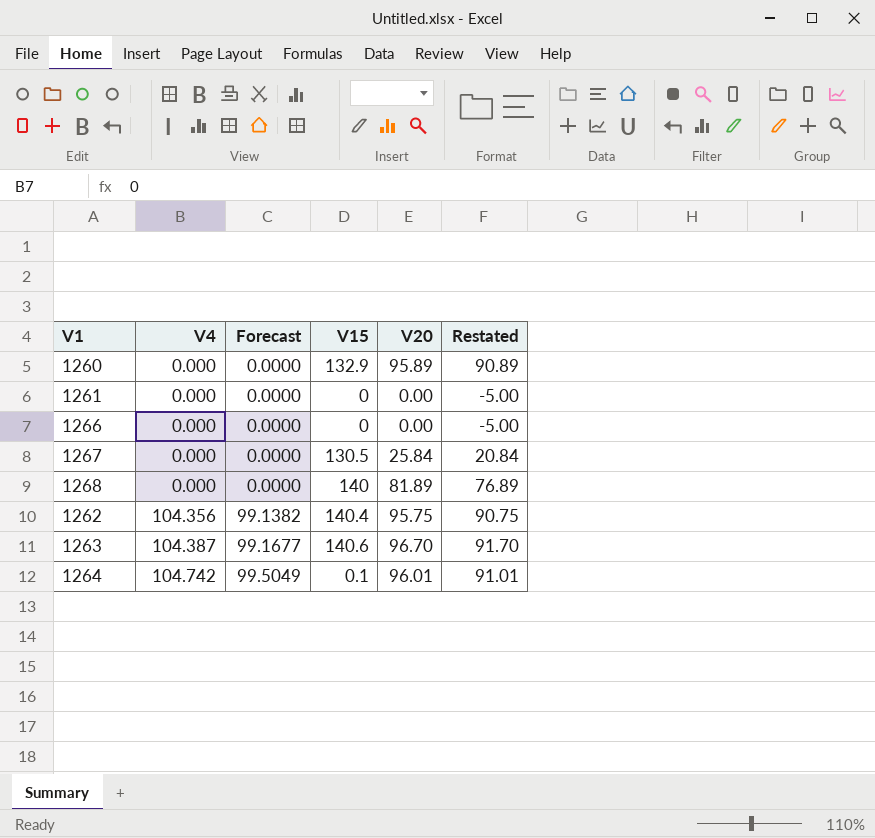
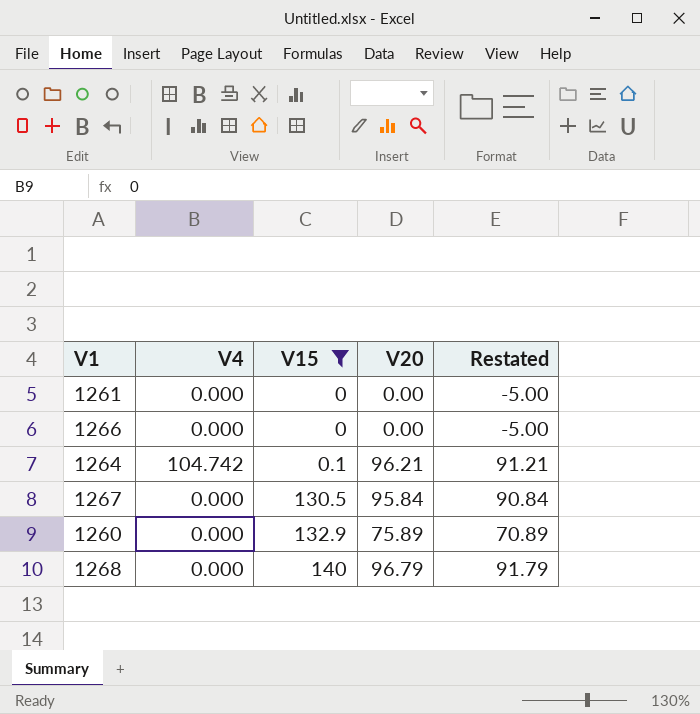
filter: none -> V15 <= 140
row order: V4 ascending -> V15 ascending
column Forecast | formula: [V4] * 0.95 -> none
1264 | V20: 96.01 -> 96.21
1264 | Restated: 91.01 -> 91.21
1267 | V20: 25.84 -> 95.84
1267 | Restated: 20.84 -> 90.84
1260 | V20: 95.89 -> 75.89
1260 | Restated: 90.89 -> 70.89
1268 | V20: 81.89 -> 96.79
1268 | Restated: 76.89 -> 91.79

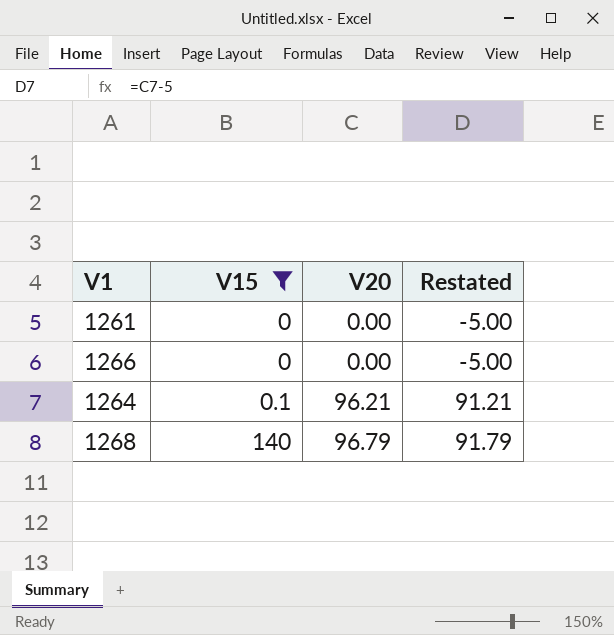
column V4 | position: 2 -> none
row 1267: 0.000 | 130.5 | 95.84 | 90.84 -> none
row 1260: 0.000 | 132.9 | 75.89 | 70.89 -> none

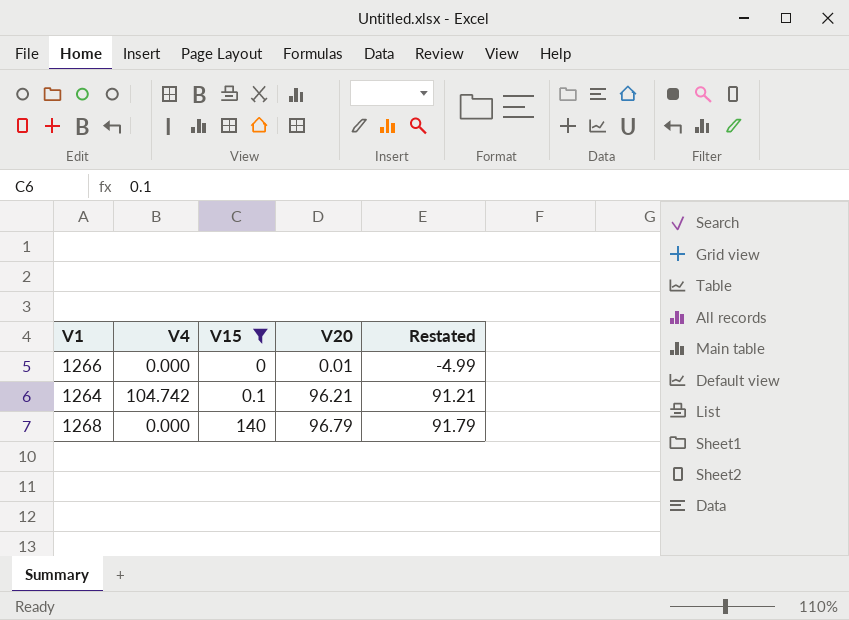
column V4 | position: none -> 2
row 1261: 0 | 0.00 | -5.00 -> none
1266 | V20: 0.00 -> 0.01
1266 | Restated: -5.00 -> -4.99

